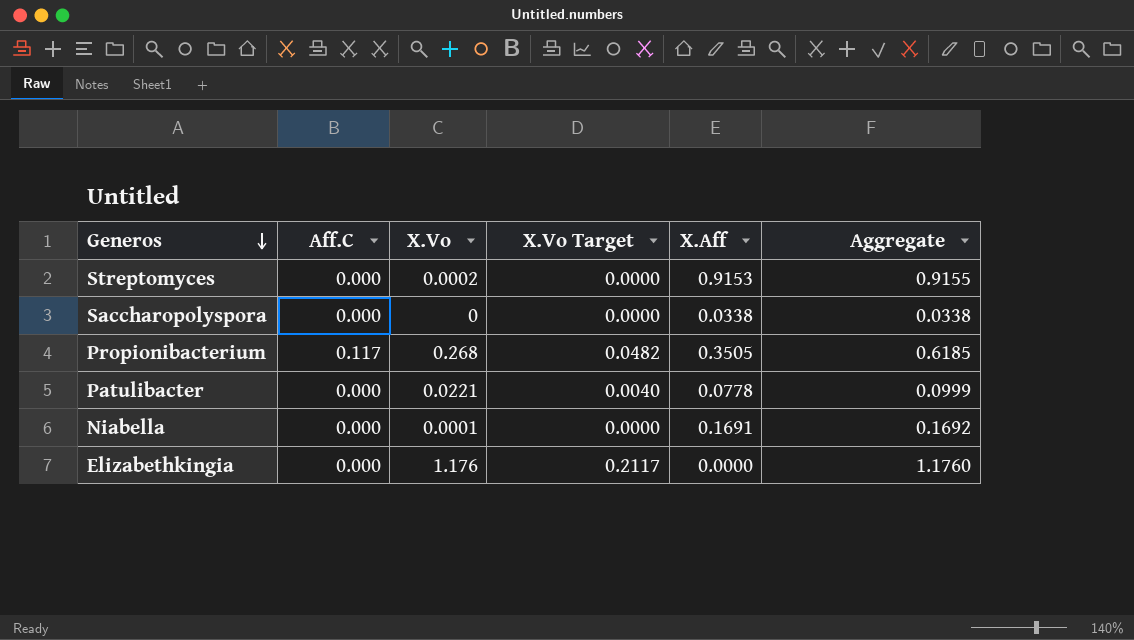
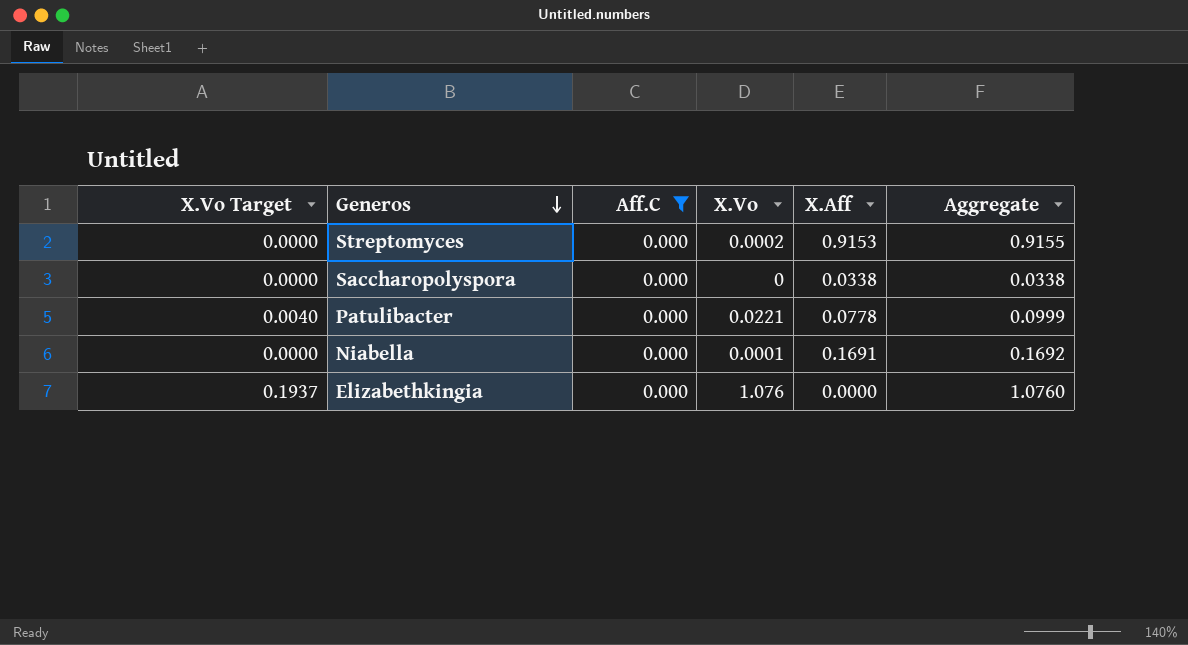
filter: none -> Aff.C = 0.000
column X.Vo Target | position: 4 -> 1
Elizabethkingia | X.Vo Target: 0.2117 -> 0.1937
Elizabethkingia | X.Vo: 1.176 -> 1.076
Elizabethkingia | Aggregate: 1.1760 -> 1.0760

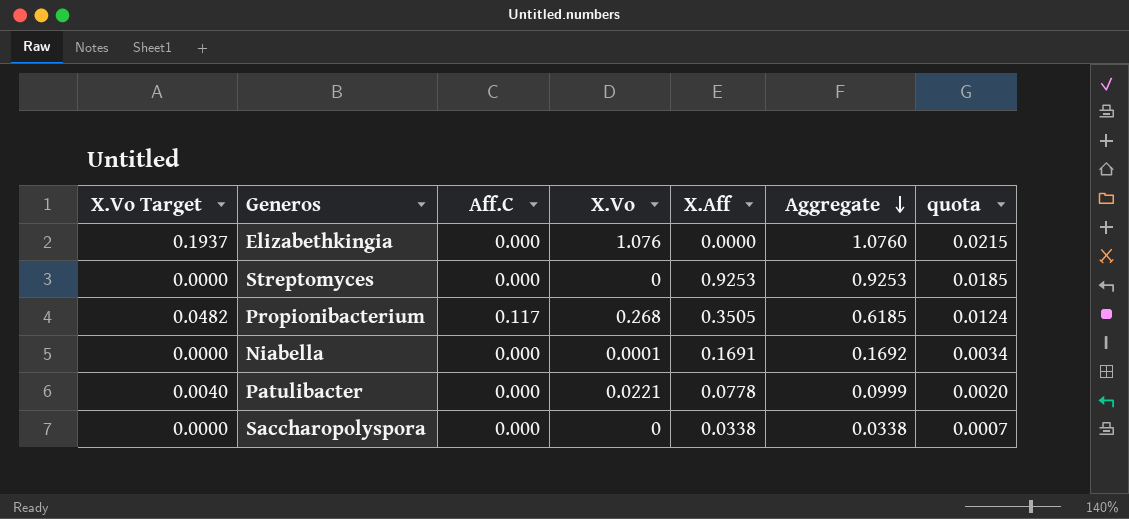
filter: Aff.C = 0.000 -> none
row order: Generos descending -> Aggregate descending
column quota | formula: none -> [Aggregate] * 0.02
Streptomyces | X.Vo: 0.0002 -> 0
Streptomyces | X.Aff: 0.9153 -> 0.9253
Streptomyces | Aggregate: 0.9155 -> 0.9253

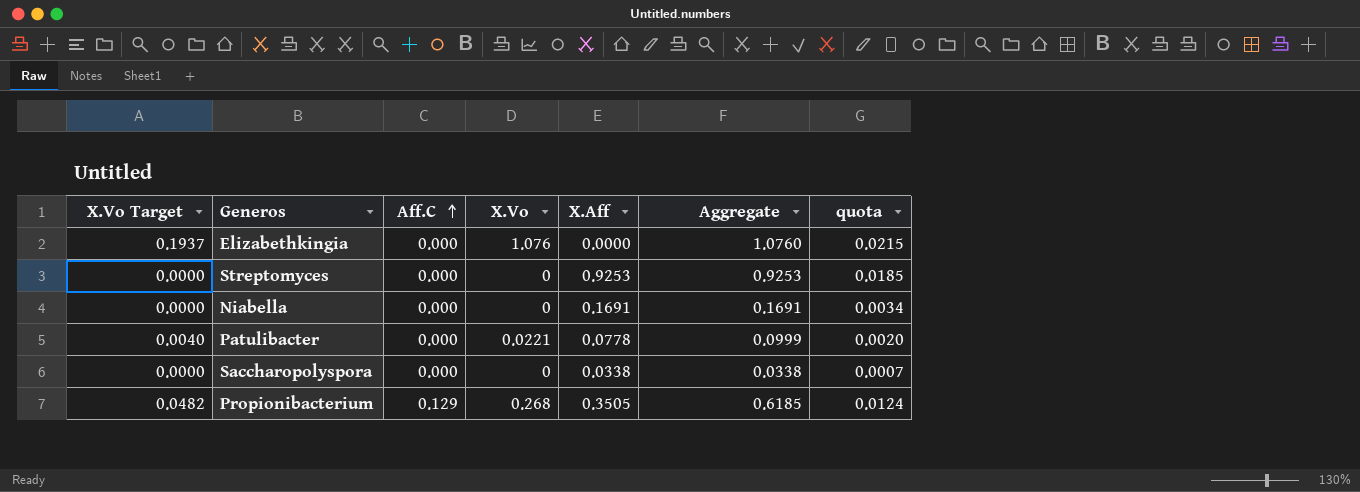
row order: Aggregate descending -> Aff.C ascending
Niabella | X.Vo: 0.0001 -> 0
Niabella | Aggregate: 0.1692 -> 0.1691
Propionibacterium | Aff.C: 0.117 -> 0.129

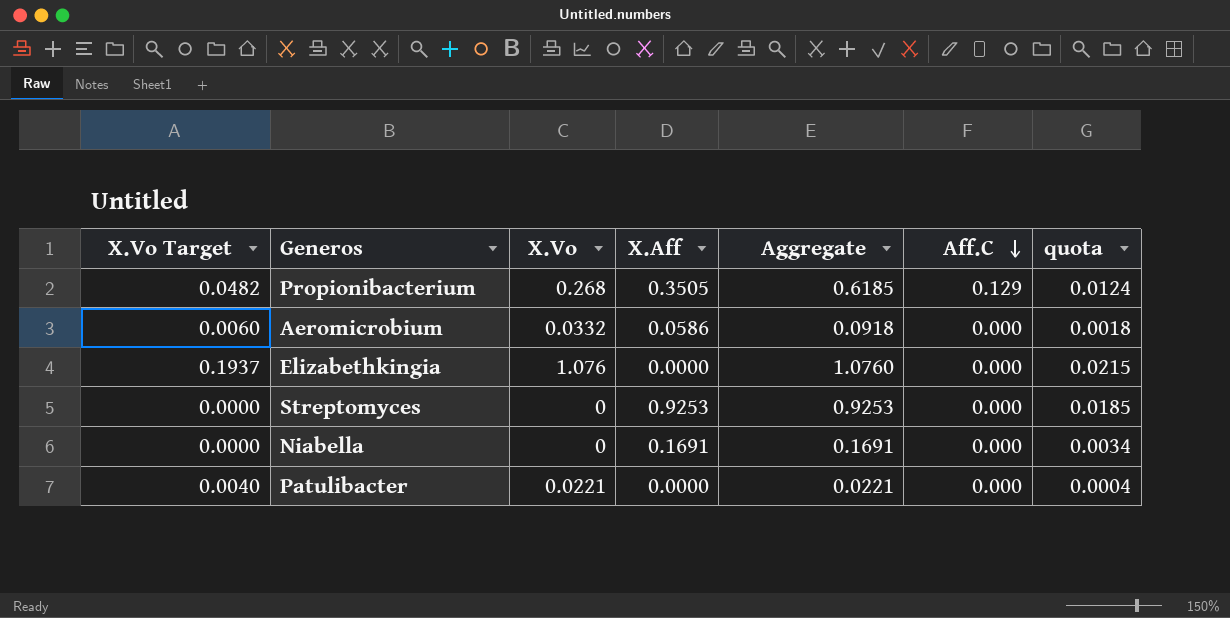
row order: Aff.C ascending -> Aff.C descending
column Aff.C | position: 3 -> 6
row Saccharopolyspora: 0.0000 | 0.000 | 0 | 0.0338 | 0.0338 | 0.0007 -> none
row Aeromicrobium: none -> 0.0060 | 0.0332 | 0.0586 | 0.0918 | 0.000 | 0.0018
Patulibacter | X.Aff: 0.0778 -> 0.0000
Patulibacter | Aggregate: 0.0999 -> 0.0221
Patulibacter | quota: 0.0020 -> 0.0004

